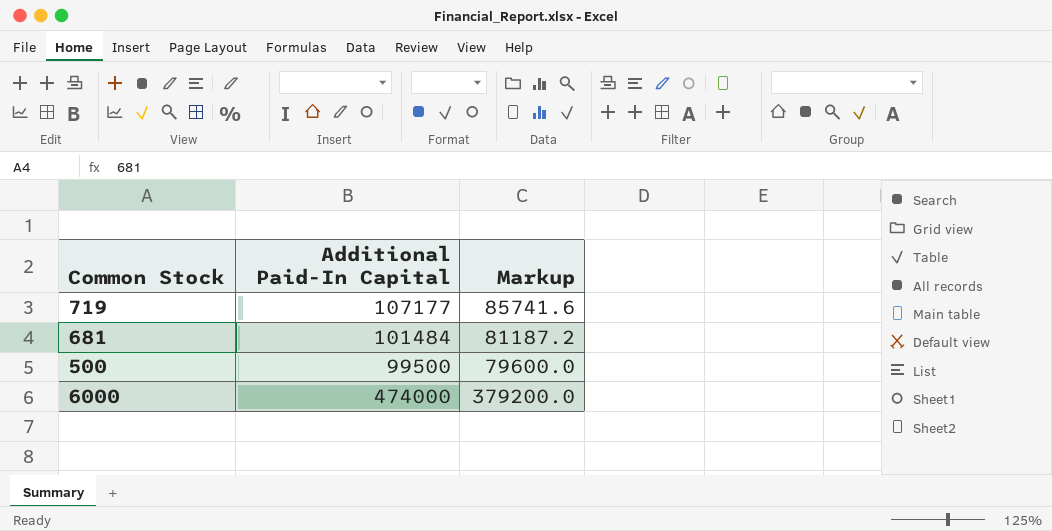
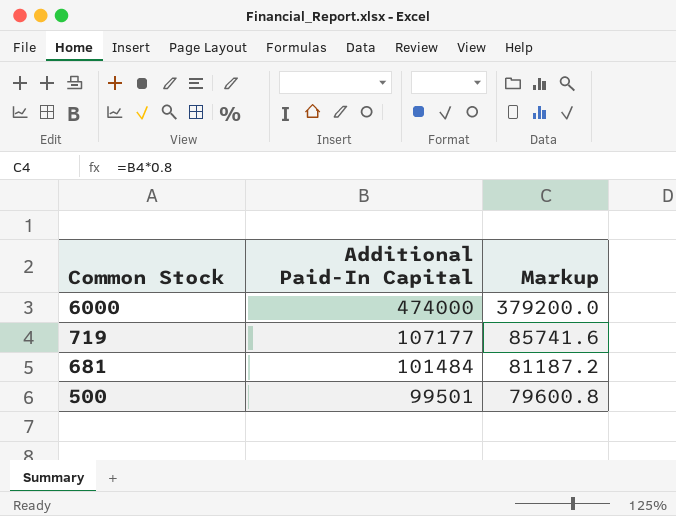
row order: none -> Common Stock descending
500 | Additional Paid-In Capital: 99500 -> 99501
500 | Markup: 79600.0 -> 79600.8

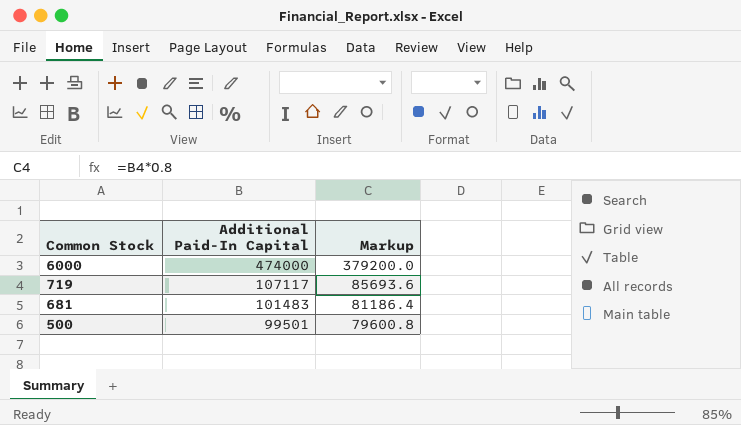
719 | Additional Paid-In Capital: 107177 -> 107117
719 | Markup: 85741.6 -> 85693.6
681 | Additional Paid-In Capital: 101484 -> 101483
681 | Markup: 81187.2 -> 81186.4

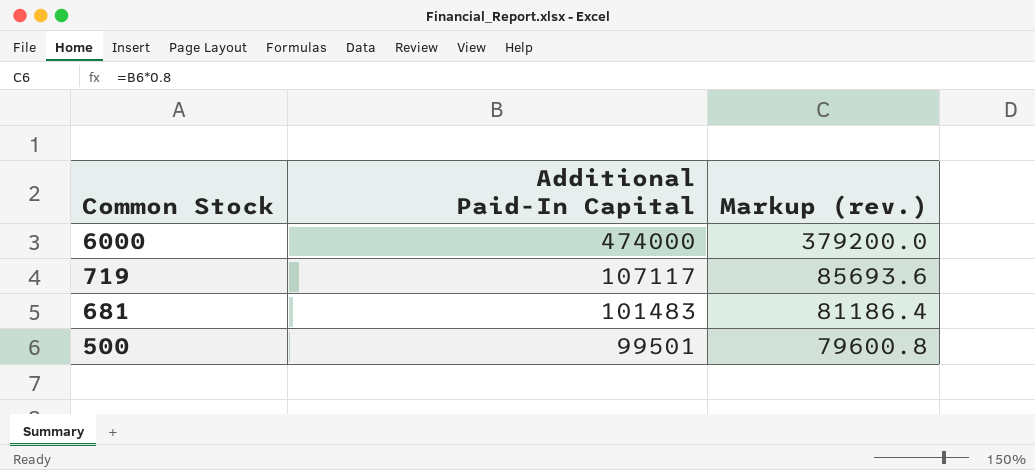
column name: Markup -> Markup (rev.)

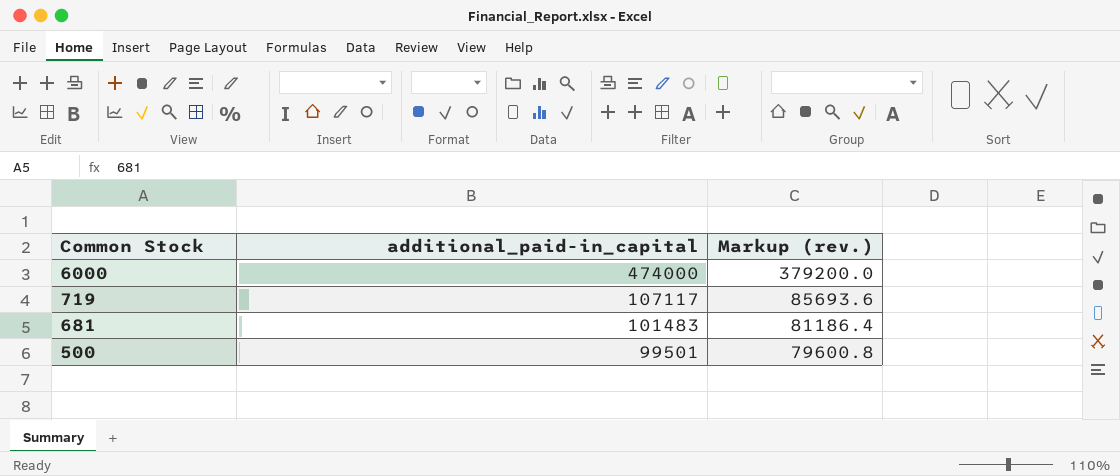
column name: Additional Paid-In Capital -> additional_paid-in_capital

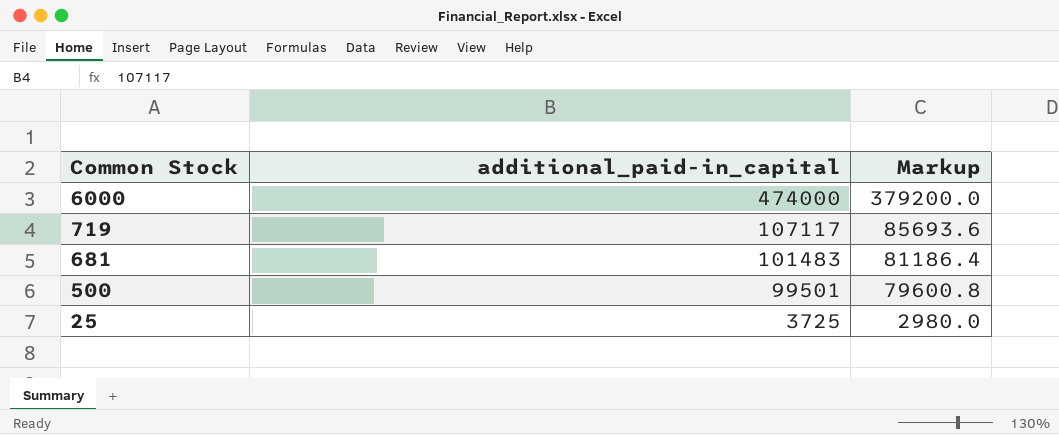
column name: Markup (rev.) -> Markup
row 25: none -> 3725 | 2980.0

